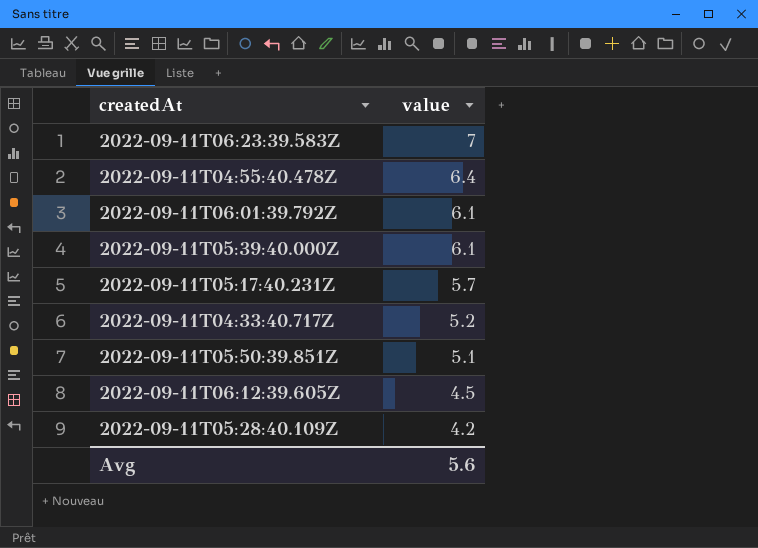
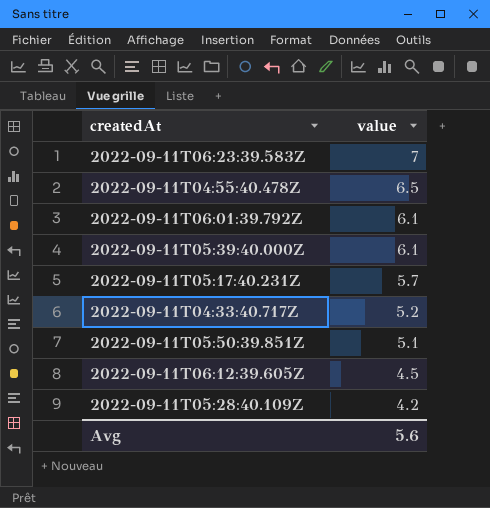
2022-09-11T04:55:40.478Z | value: 6.4 -> 6.5

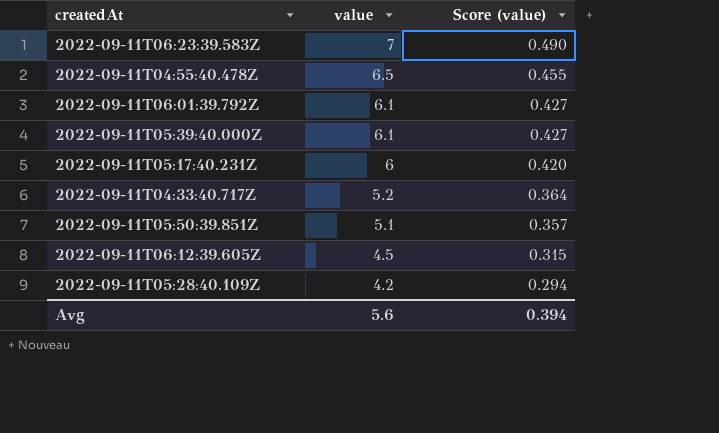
column Score (value) | formula: none -> [value] * 0.07
2022-09-11T05:17:40.231Z | value: 5.7 -> 6

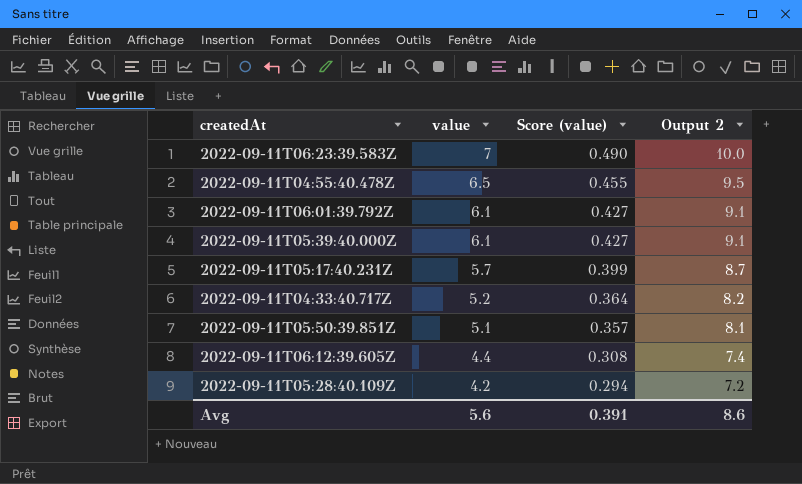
column Output 2 | formula: none -> [value] + 3
2022-09-11T05:17:40.231Z | value: 6 -> 5.7
2022-09-11T05:17:40.231Z | Score (value): 0.420 -> 0.399
2022-09-11T06:12:39.605Z | value: 4.5 -> 4.4
2022-09-11T06:12:39.605Z | Score (value): 0.315 -> 0.308
Avg | Score (value): 0.394 -> 0.391

